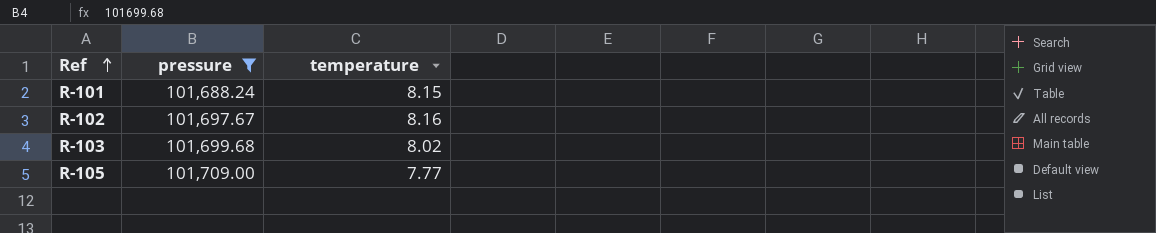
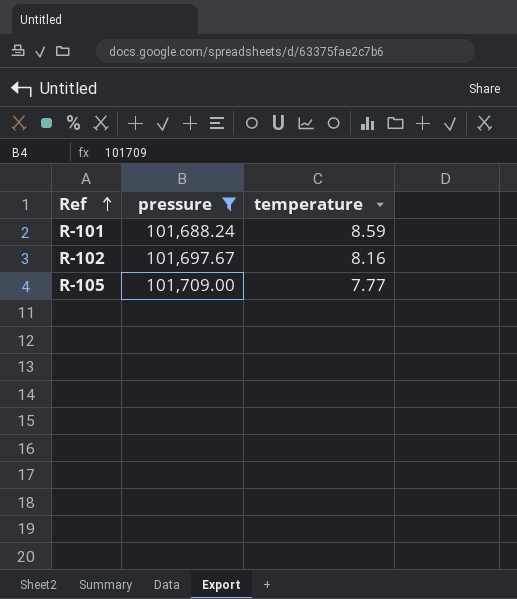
row R-103: 101,699.68 | 8.02 -> none
R-101 | temperature: 8.15 -> 8.59

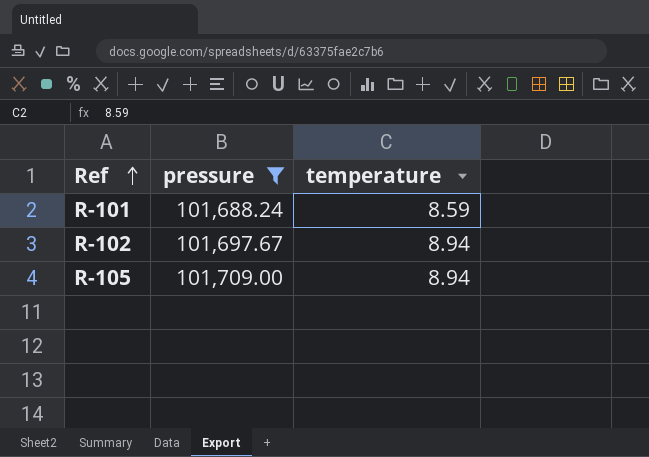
R-102 | temperature: 8.16 -> 8.94
R-105 | temperature: 7.77 -> 8.94

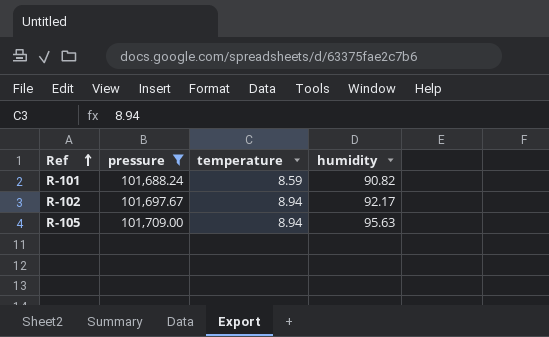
column humidity | position: none -> 4

